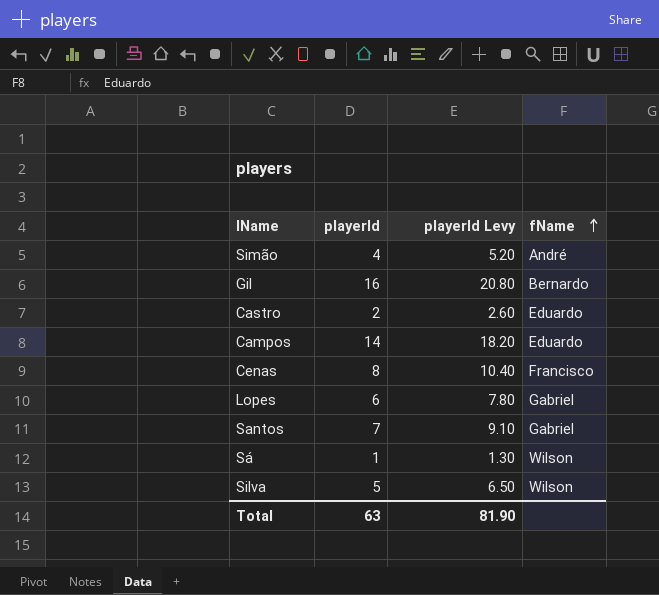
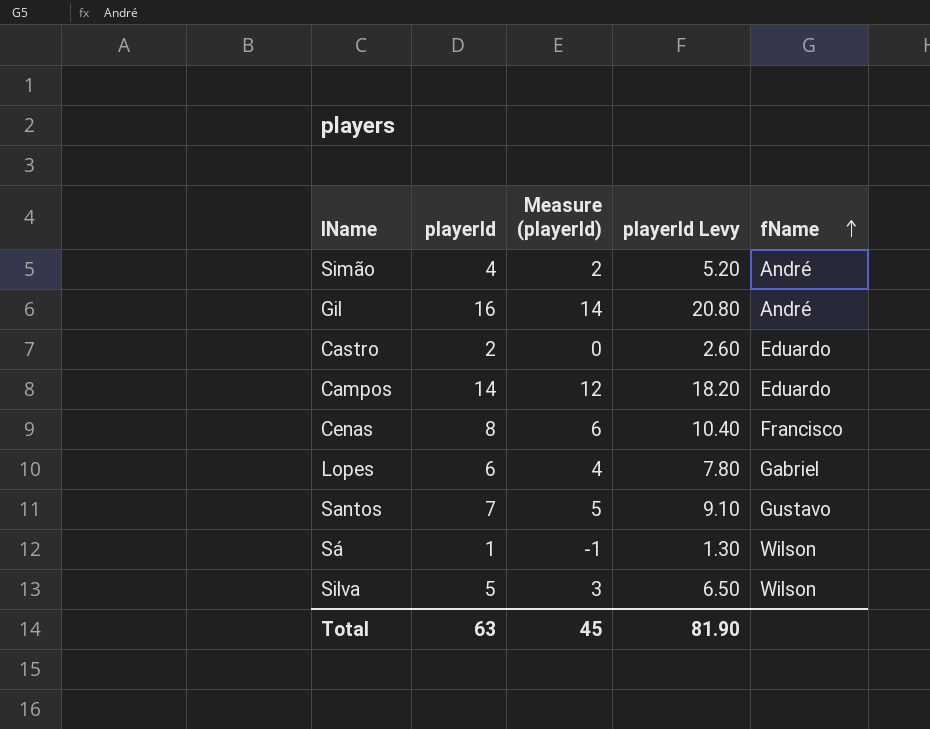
column Measure (playerId) | formula: none -> [playerId] - 2
Gil | fName: Bernardo -> André
Santos | fName: Gabriel -> Gustavo

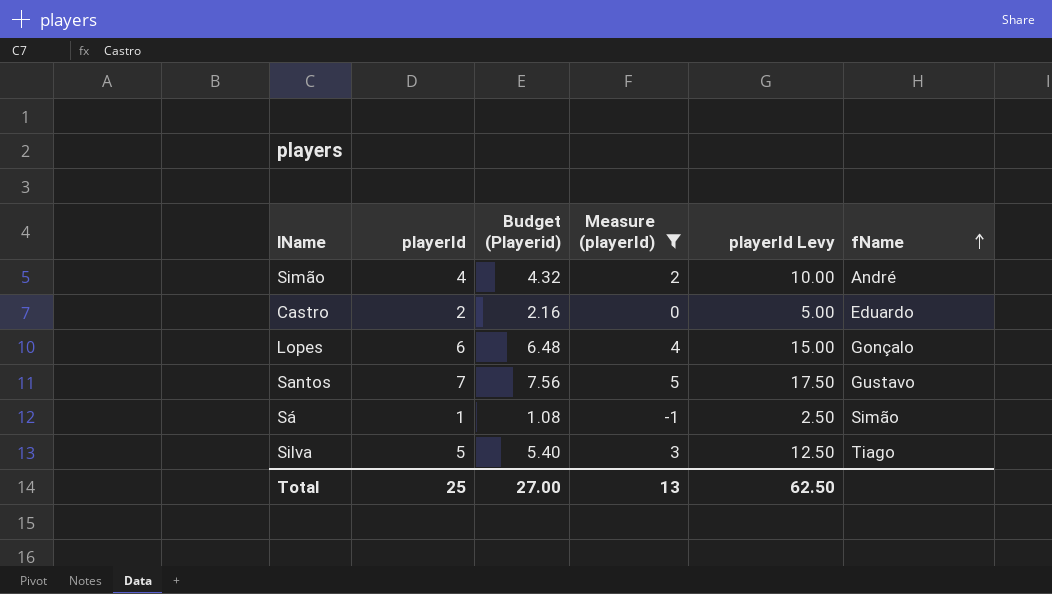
filter: none -> Measure (playerId) <= 5
column Budget (Playerid) | formula: none -> [playerId] * 1.08
column playerId Levy | formula: [playerId] * 1.3 -> [playerId] * 2.5
Lopes | fName: Gabriel -> Gonçalo
Sá | fName: Wilson -> Simão
Silva | fName: Wilson -> Tiago
Total | playerId: 63 -> 25
Total | Measure (playerId): 45 -> 13
Total | playerId Levy: 81.90 -> 62.50

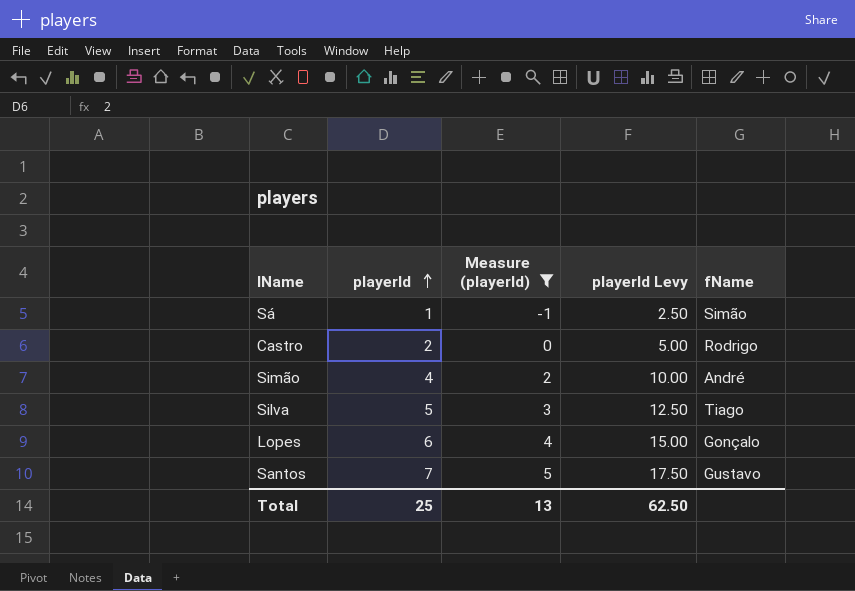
row order: fName ascending -> playerId ascending
column Budget (Playerid) | formula: [playerId] * 1.08 -> none
Castro | fName: Eduardo -> Rodrigo

